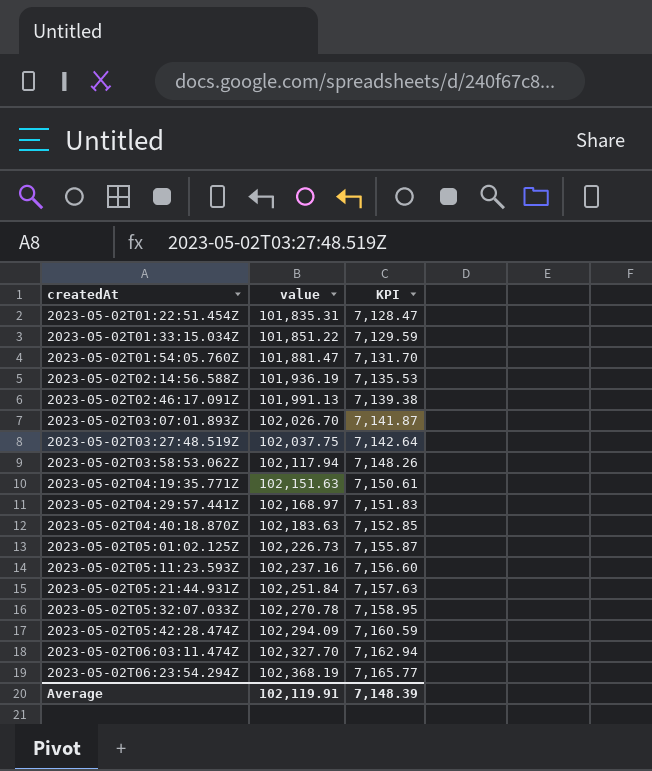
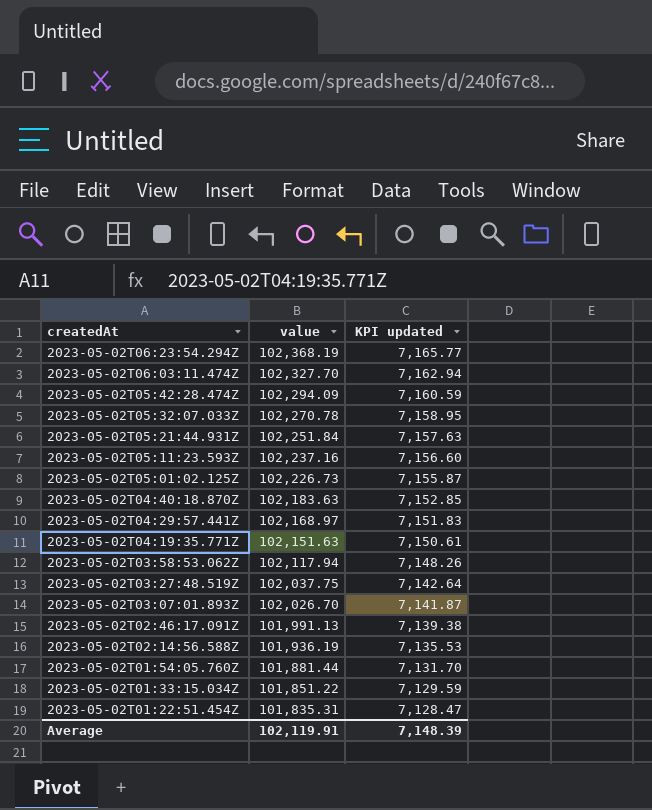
row order: createdAt ascending -> createdAt descending
column name: KPI -> KPI updated
2023-05-02T01:54:05.760Z | value: 101,881.47 -> 101,881.44

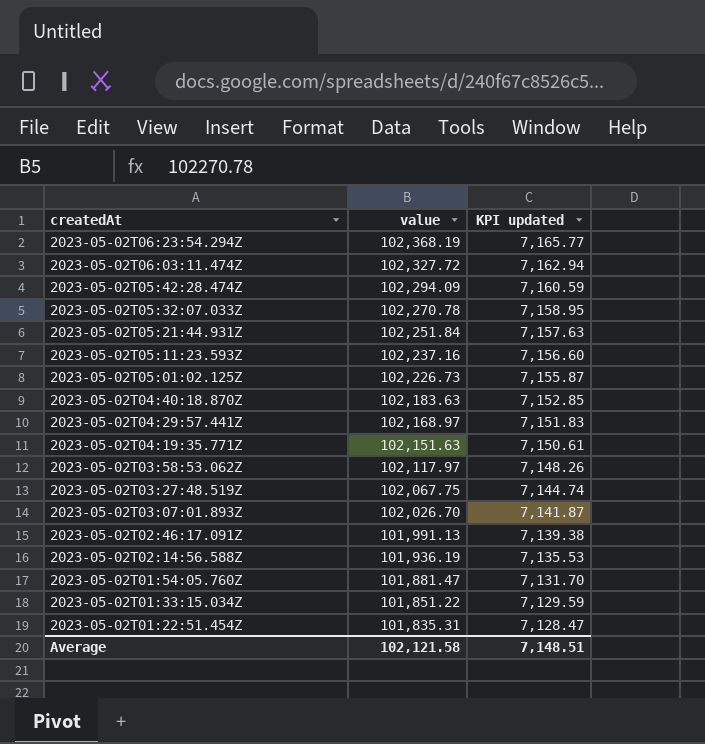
2023-05-02T06:03:11.474Z | value: 102,327.70 -> 102,327.72
2023-05-02T03:58:53.062Z | value: 102,117.94 -> 102,117.97
2023-05-02T03:27:48.519Z | value: 102,037.75 -> 102,067.75
2023-05-02T03:27:48.519Z | KPI updated: 7,142.64 -> 7,144.74
2023-05-02T01:54:05.760Z | value: 101,881.44 -> 101,881.47
Average | value: 102,119.91 -> 102,121.58
Average | KPI updated: 7,148.39 -> 7,148.51

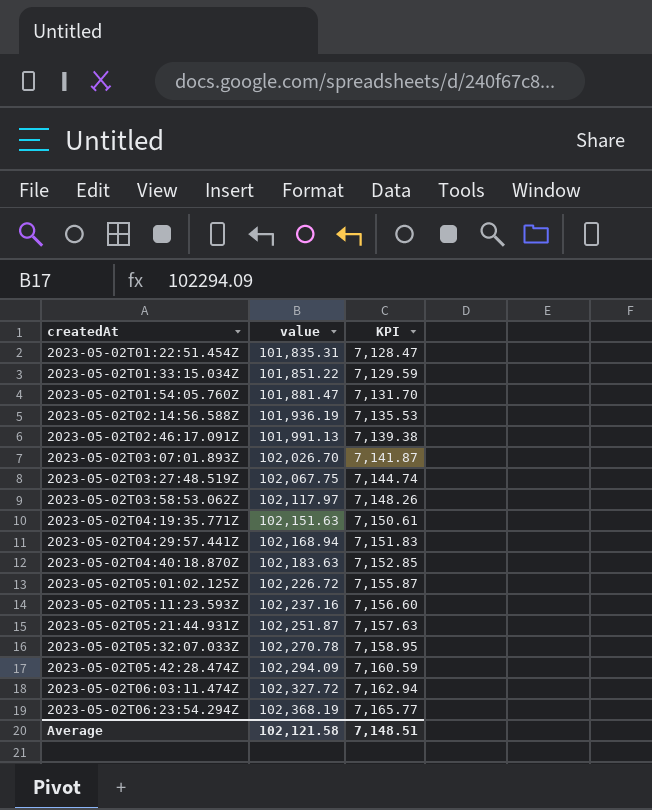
row order: createdAt descending -> createdAt ascending
column name: KPI updated -> KPI
2023-05-02T04:29:57.441Z | value: 102,168.97 -> 102,168.94
2023-05-02T05:01:02.125Z | value: 102,226.73 -> 102,226.72
2023-05-02T05:21:44.931Z | value: 102,251.84 -> 102,251.87

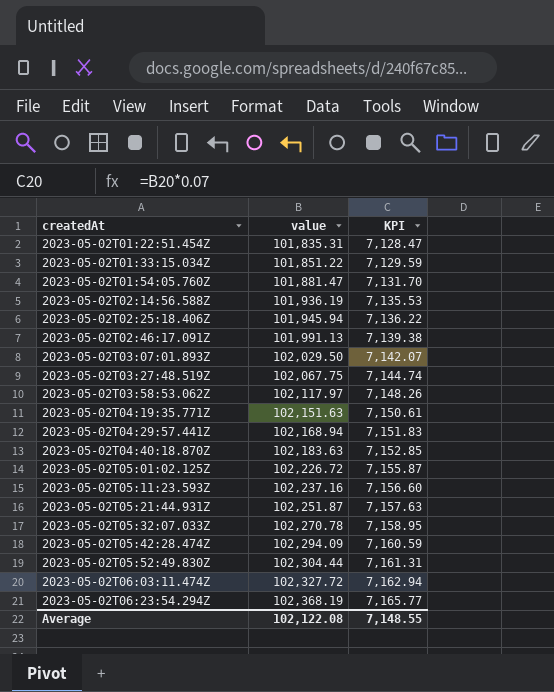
row 2023-05-02T02:25:18.406Z: none -> 101,945.94 | 7,136.22
2023-05-02T03:07:01.893Z | value: 102,026.70 -> 102,029.50
2023-05-02T03:07:01.893Z | KPI: 7,141.87 -> 7,142.07
row 2023-05-02T05:52:49.830Z: none -> 102,304.44 | 7,161.31
Average | value: 102,121.58 -> 102,122.08
Average | KPI: 7,148.51 -> 7,148.55

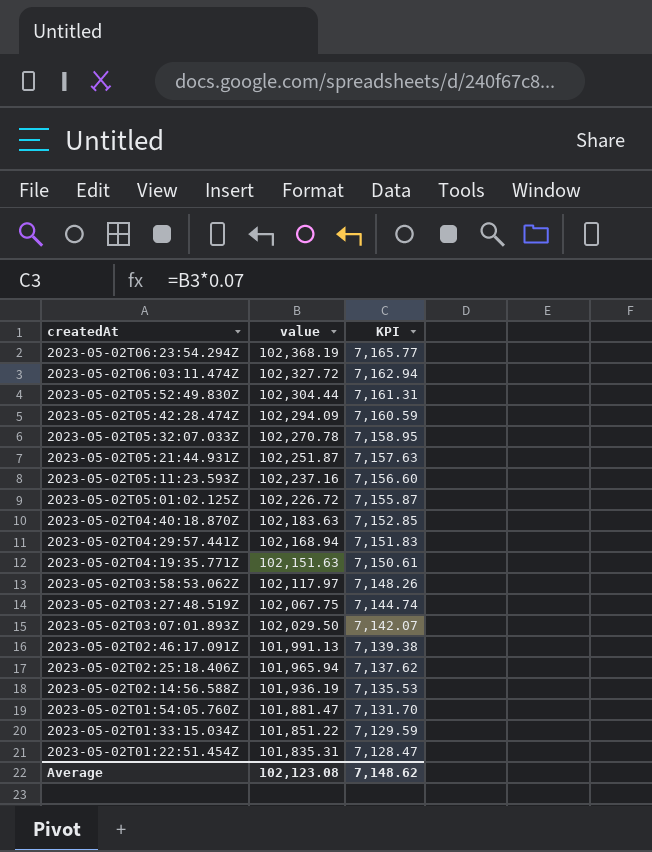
row order: createdAt ascending -> createdAt descending
2023-05-02T02:25:18.406Z | value: 101,945.94 -> 101,965.94
2023-05-02T02:25:18.406Z | KPI: 7,136.22 -> 7,137.62
Average | value: 102,122.08 -> 102,123.08
Average | KPI: 7,148.55 -> 7,148.62

